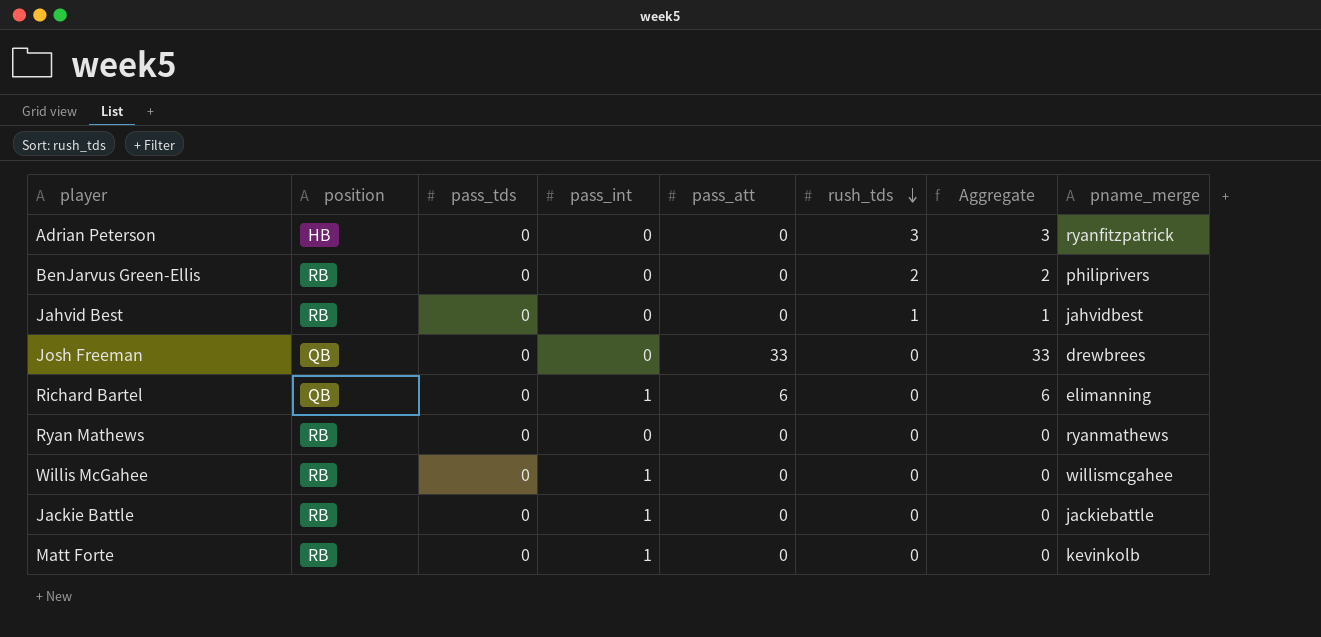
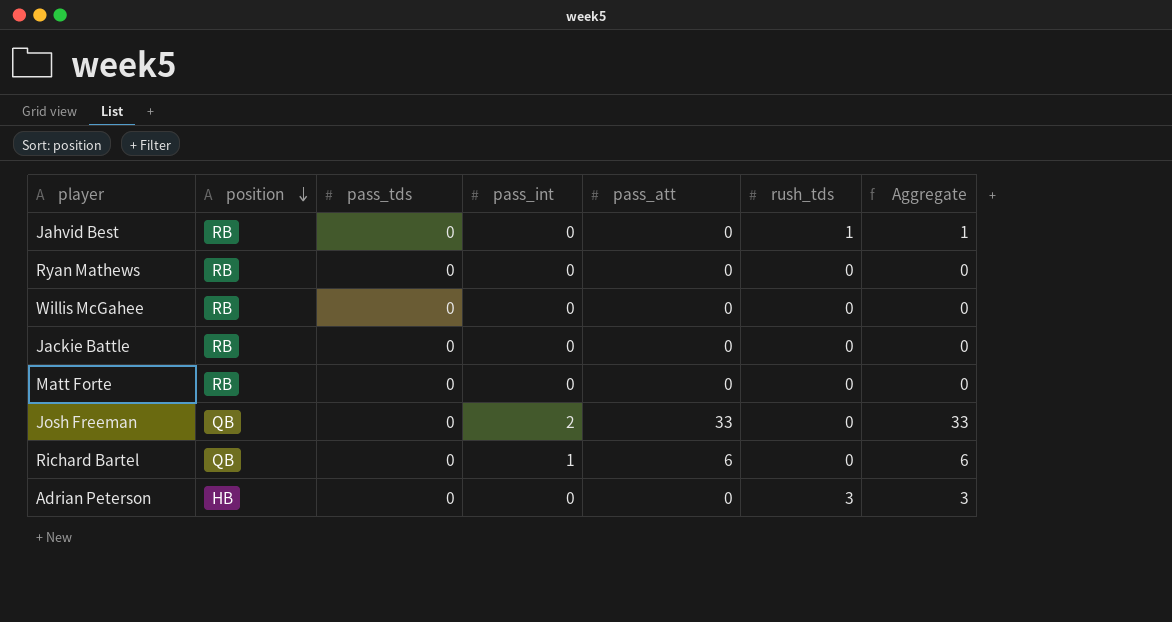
row order: rush_tds descending -> position descending
column pname_merge | position: 8 -> none
row BenJarvus Green-Ellis: RB | 0 | 0 | 0 | 2 | 2 | philiprivers -> none
Willis McGahee | pass_int: 1 -> 0
Jackie Battle | pass_int: 1 -> 0
Matt Forte | pass_int: 1 -> 0
Josh Freeman | pass_int: 0 -> 2

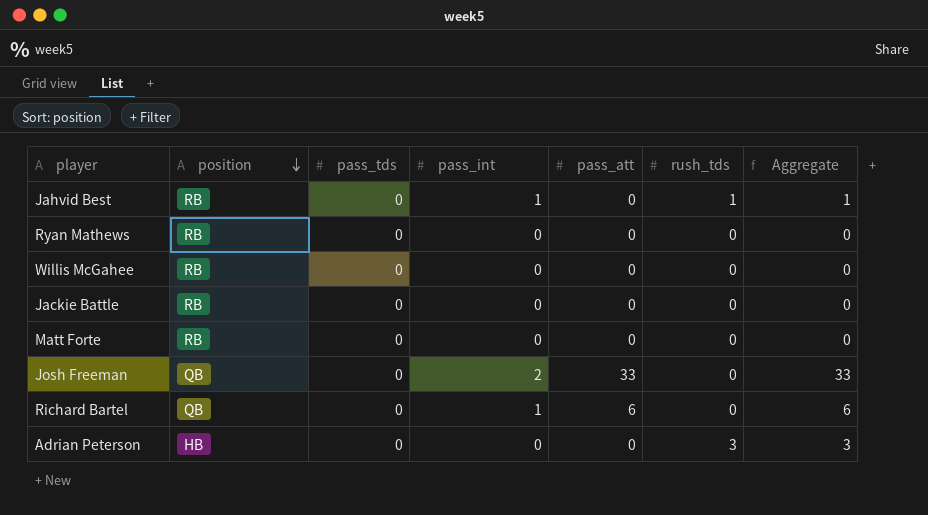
Jahvid Best | pass_int: 0 -> 1

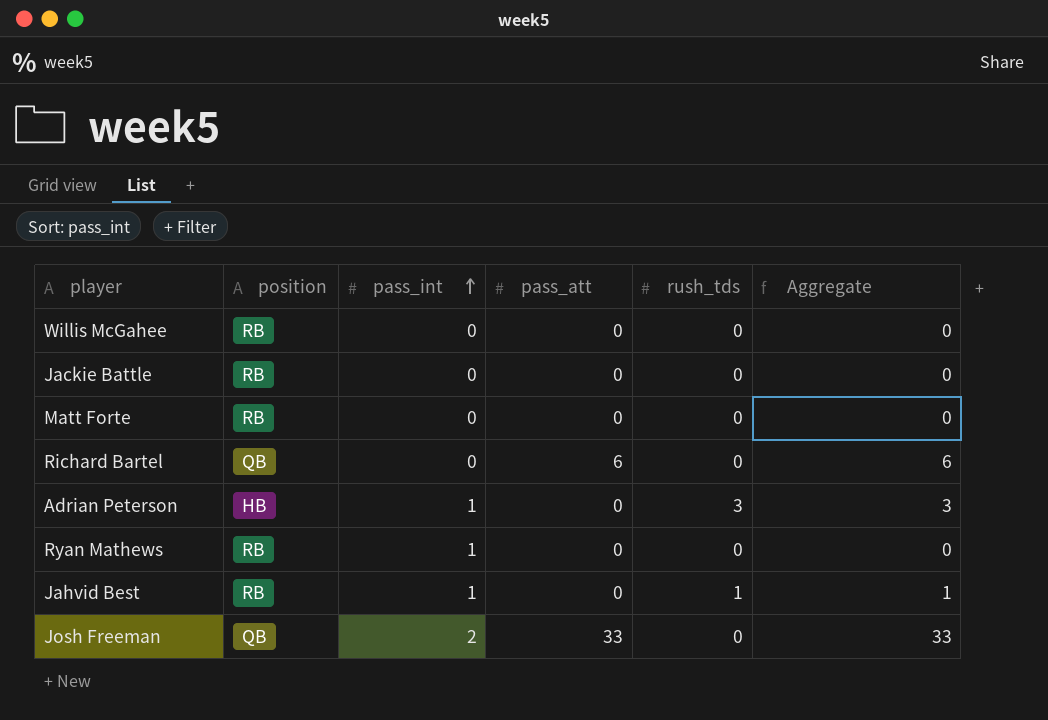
row order: position descending -> pass_int ascending
column pass_tds | position: 3 -> none
Richard Bartel | pass_int: 1 -> 0
Adrian Peterson | pass_int: 0 -> 1
Ryan Mathews | pass_int: 0 -> 1

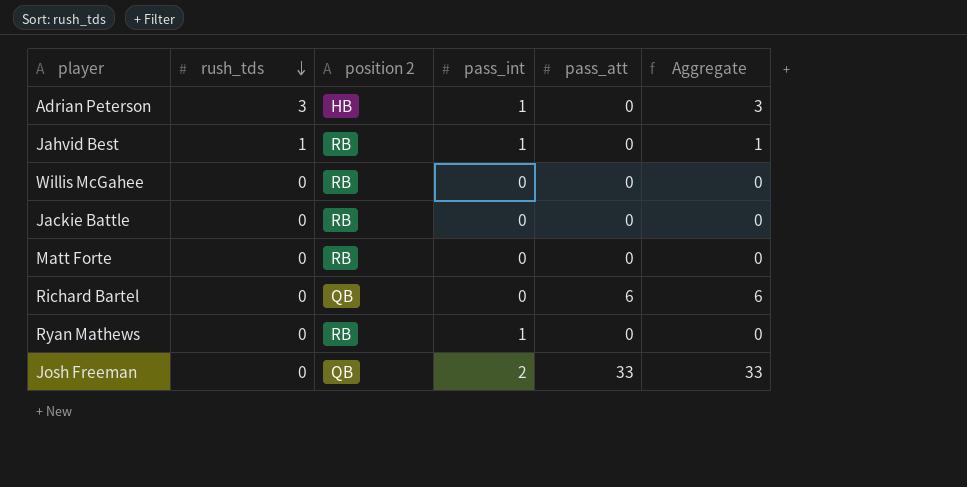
row order: pass_int ascending -> rush_tds descending
column rush_tds | position: 5 -> 2
column name: position -> position 2

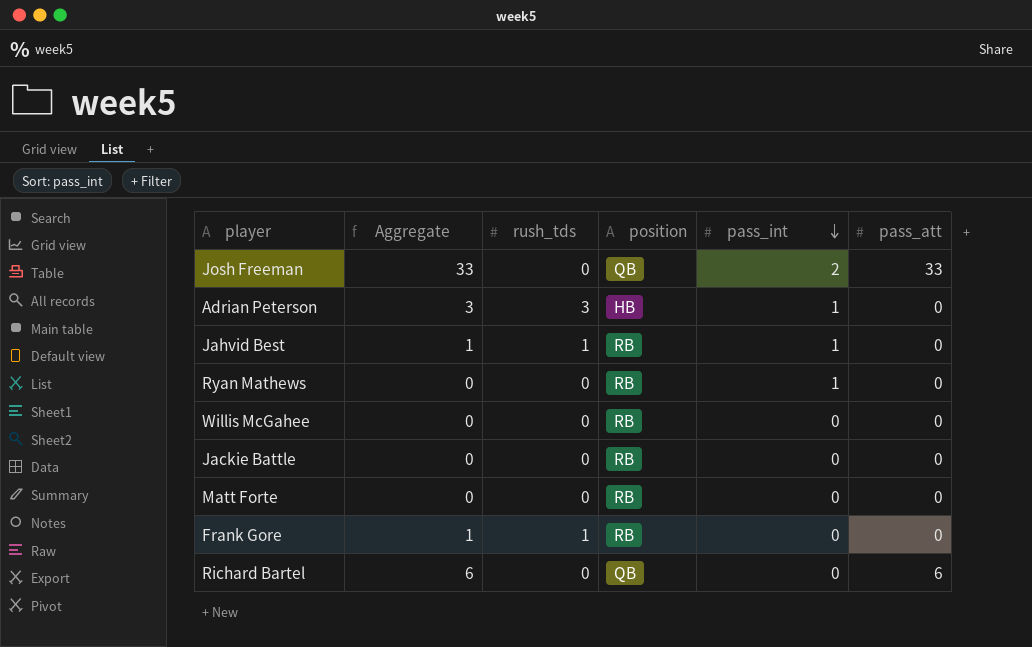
row order: rush_tds descending -> pass_int descending
column Aggregate | position: 6 -> 2
column name: position 2 -> position
row Frank Gore: none -> 1 | 1 | RB | 0 | 0

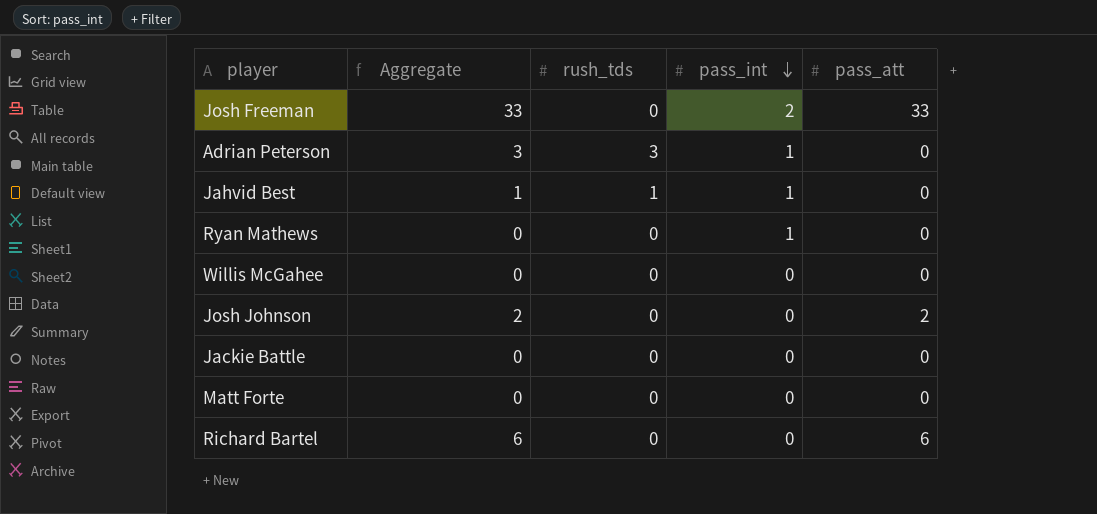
column position | position: 4 -> none
row Frank Gore: 1 | 1 | RB | 0 | 0 -> none
row Josh Johnson: none -> 2 | 0 | 0 | 2

